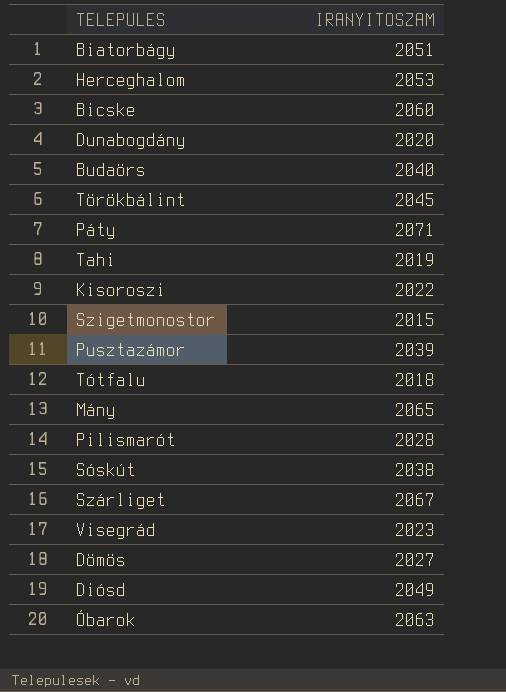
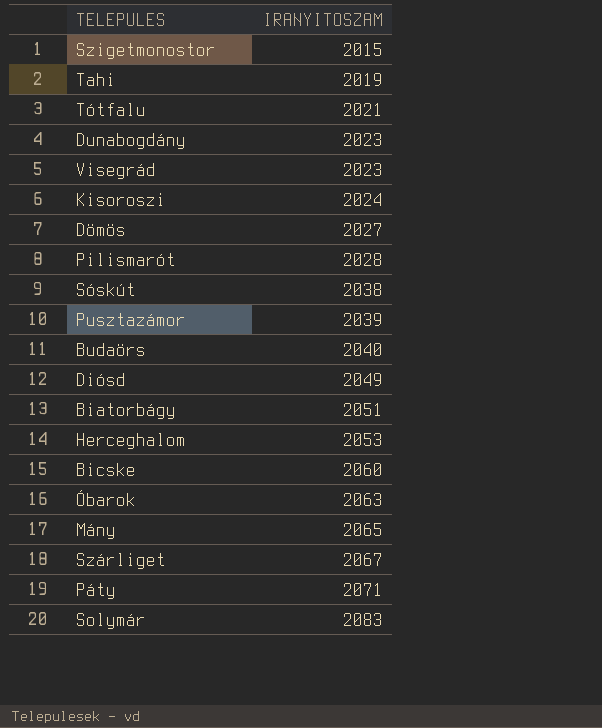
row order: none -> IRANYITOSZAM ascending
row Törökbálint: 2045 -> none
Tótfalu | IRANYITOSZAM: 2018 -> 2021
Dunabogdány | IRANYITOSZAM: 2020 -> 2023
Kisoroszi | IRANYITOSZAM: 2022 -> 2024
row Solymár: none -> 2083

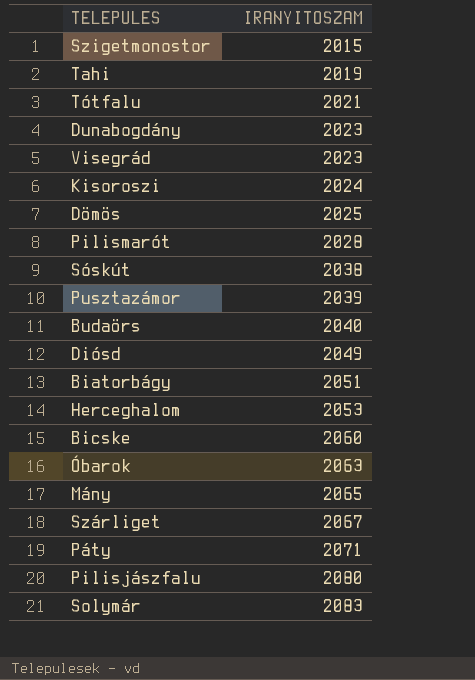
Dömös | IRANYITOSZAM: 2027 -> 2025
row Pilisjászfalu: none -> 2080

